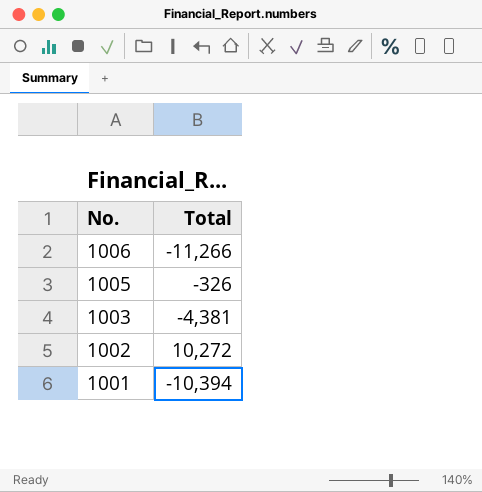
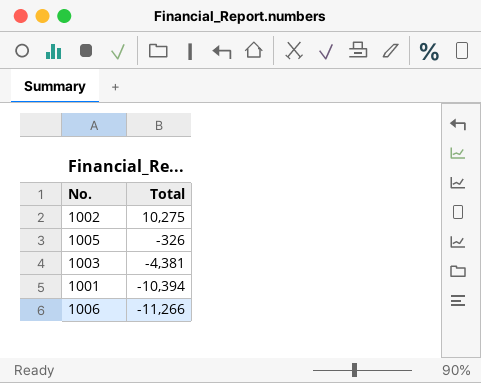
row order: No. descending -> Total descending
1002 | Total: 10,272 -> 10,275

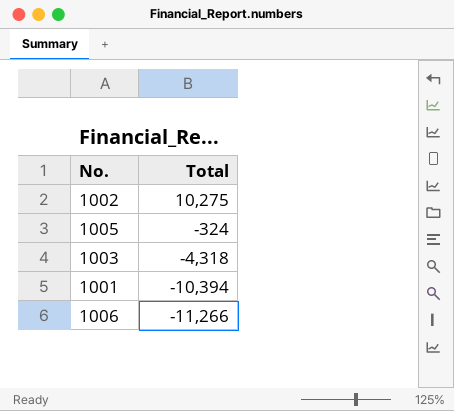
1005 | Total: -326 -> -324
1003 | Total: -4,381 -> -4,318

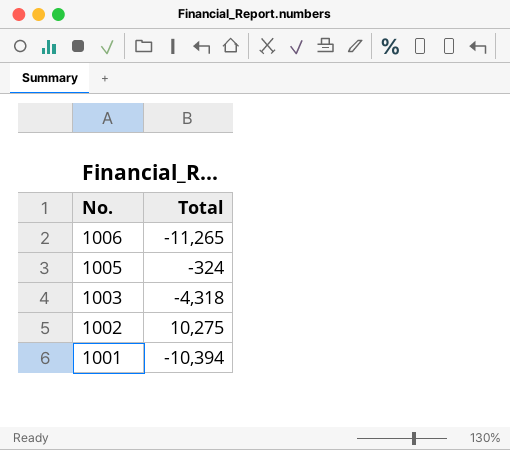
row order: Total descending -> No. descending
1006 | Total: -11,266 -> -11,265

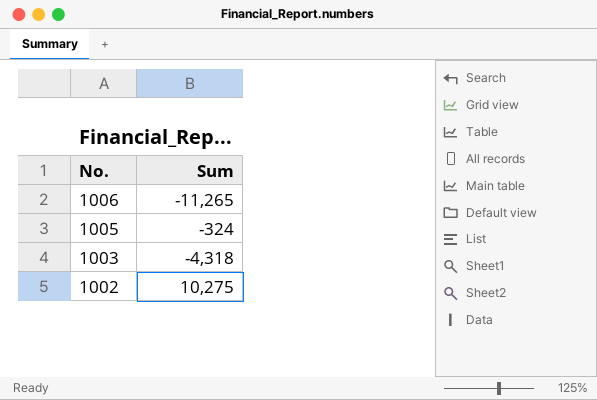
column name: Total -> Sum
row 1001: -10,394 -> none

